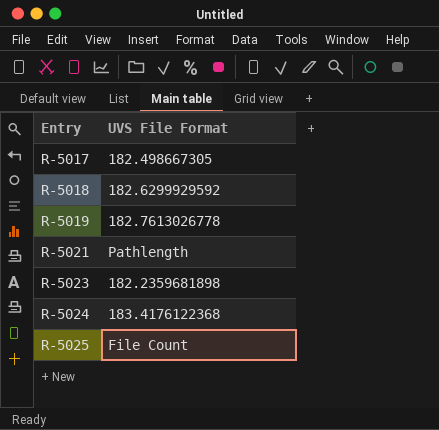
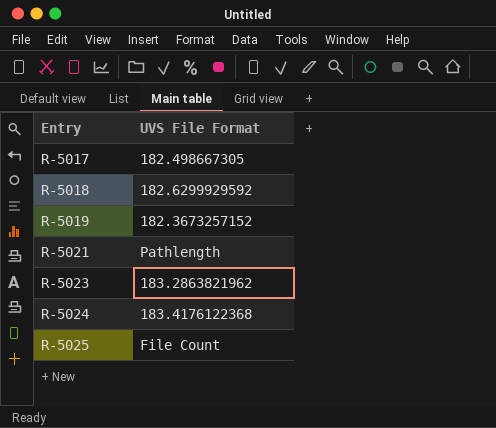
R-5019 | UVS File Format: 182.7613026778 -> 182.3673257152
R-5023 | UVS File Format: 182.2359681898 -> 183.2863821962

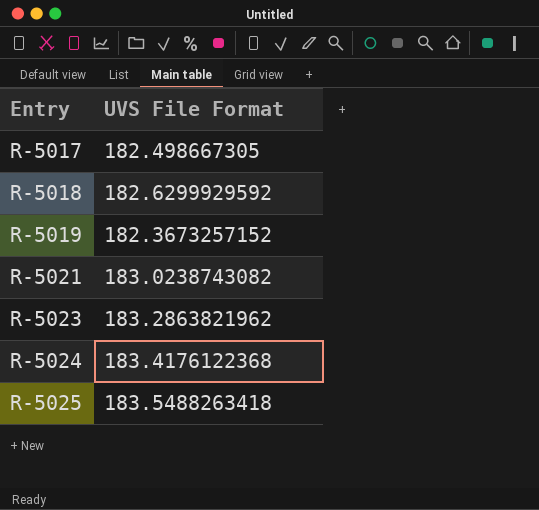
R-5021 | UVS File Format: Pathlength -> 183.0238743082
R-5025 | UVS File Format: File Count -> 183.5488263418

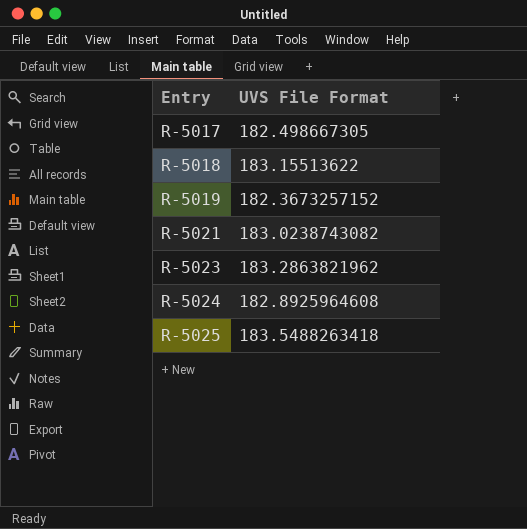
R-5018 | UVS File Format: 182.6299929592 -> 183.15513622
R-5024 | UVS File Format: 183.4176122368 -> 182.8925964608

